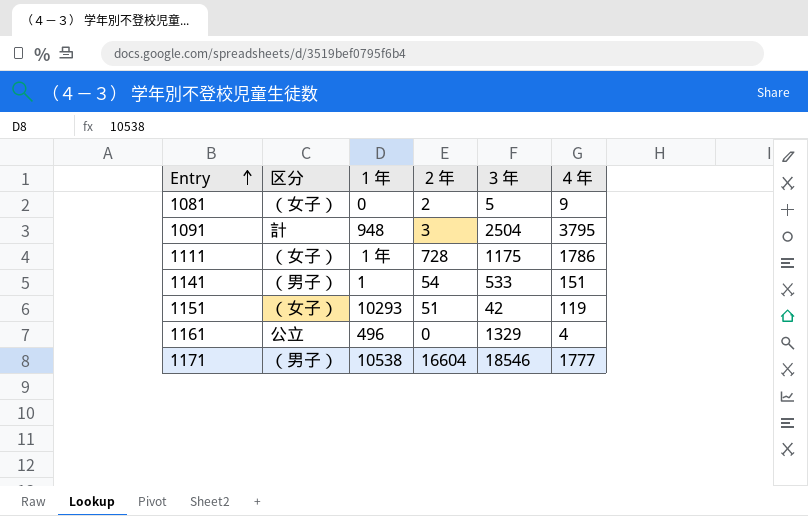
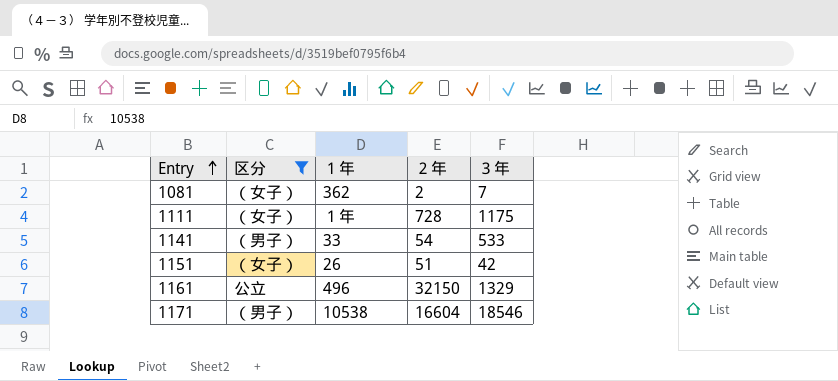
filter: none -> 区分 != 計
column ４年 | position: 6 -> none
1081 | １年: 0 -> 362
1081 | ３年: 5 -> 7
1141 | １年: 1 -> 33
1151 | １年: 10293 -> 26
1161 | ２年: 0 -> 32150

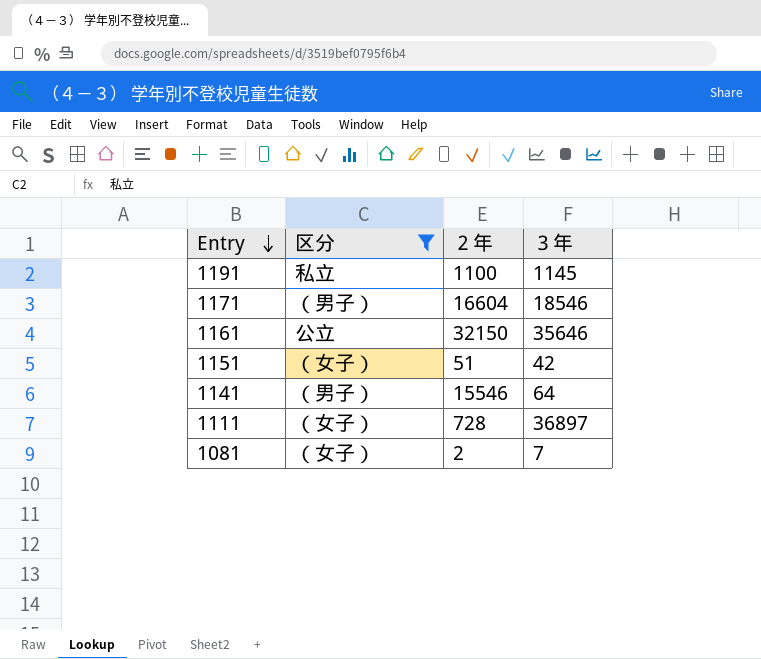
row order: Entry ascending -> Entry descending
column １年 | position: 3 -> none
row 1191: none -> 私立 | 1100 | 1145
1161 | ３年: 1329 -> 35646
1141 | ２年: 54 -> 15546
1141 | ３年: 533 -> 64
1111 | ３年: 1175 -> 36897

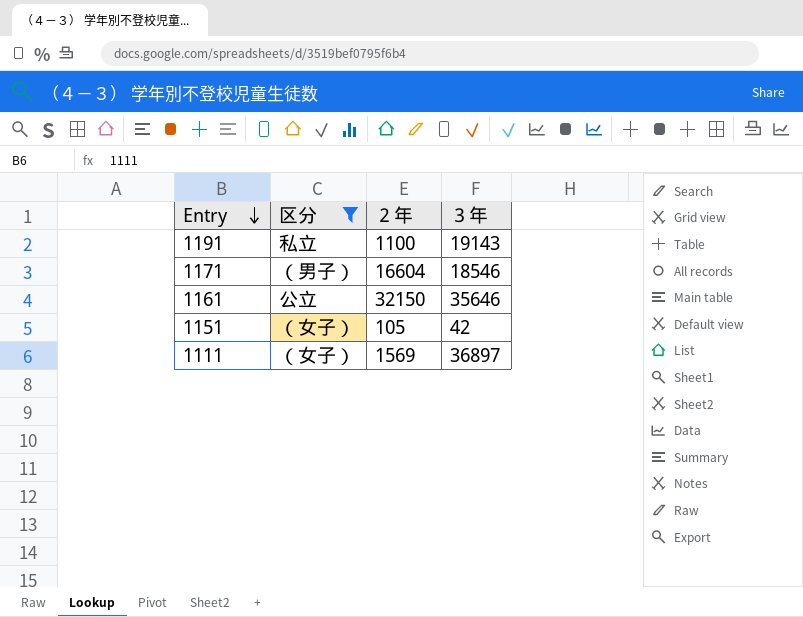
row 1141: （男子） | 15546 | 64 -> none
row 1081: （女子） | 2 | 7 -> none
1191 | ３年: 1145 -> 19143
1151 | ２年: 51 -> 105
1111 | ２年: 728 -> 1569

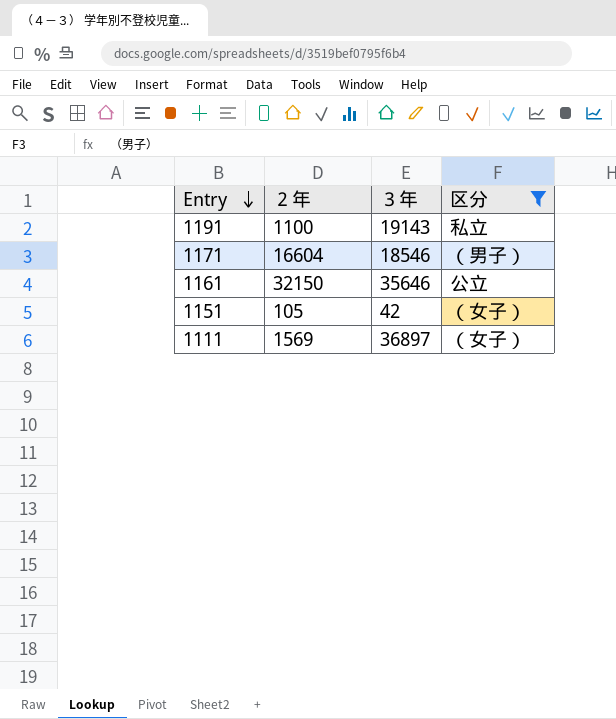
column 区分 | position: 2 -> 4

